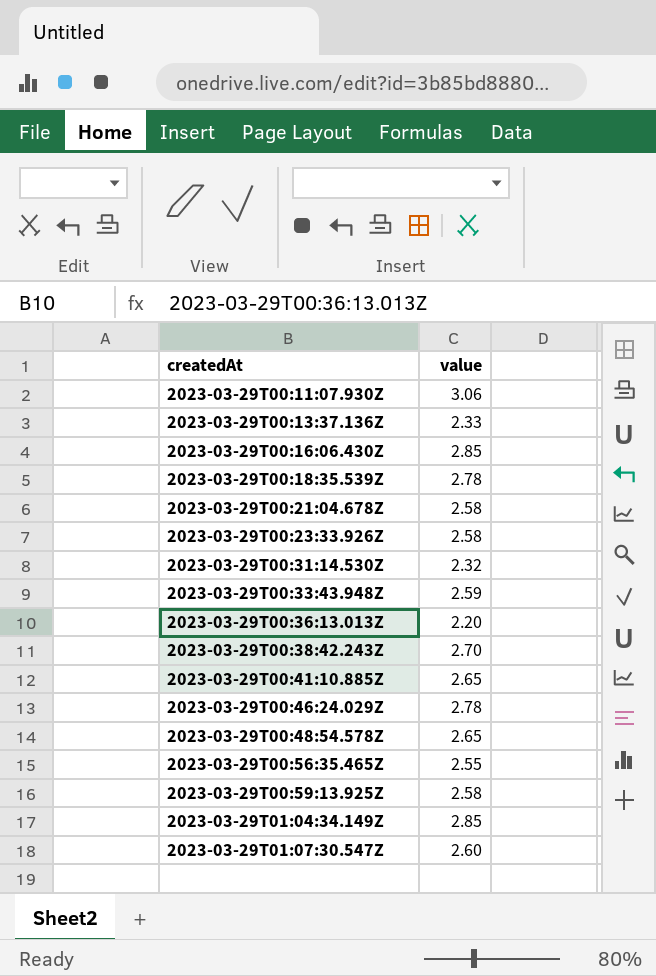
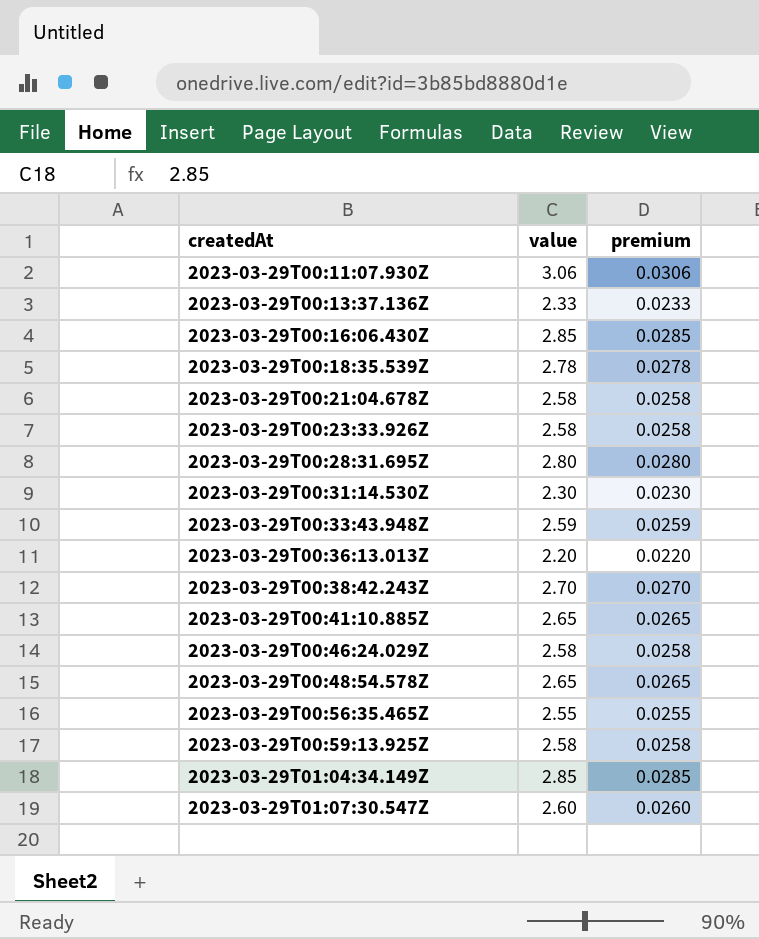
column premium | formula: none -> [value] * 0.01
row 2023-03-29T00:28:31.695Z: none -> 2.80 | 0.0280
2023-03-29T00:31:14.530Z | value: 2.32 -> 2.30
2023-03-29T00:46:24.029Z | value: 2.78 -> 2.58

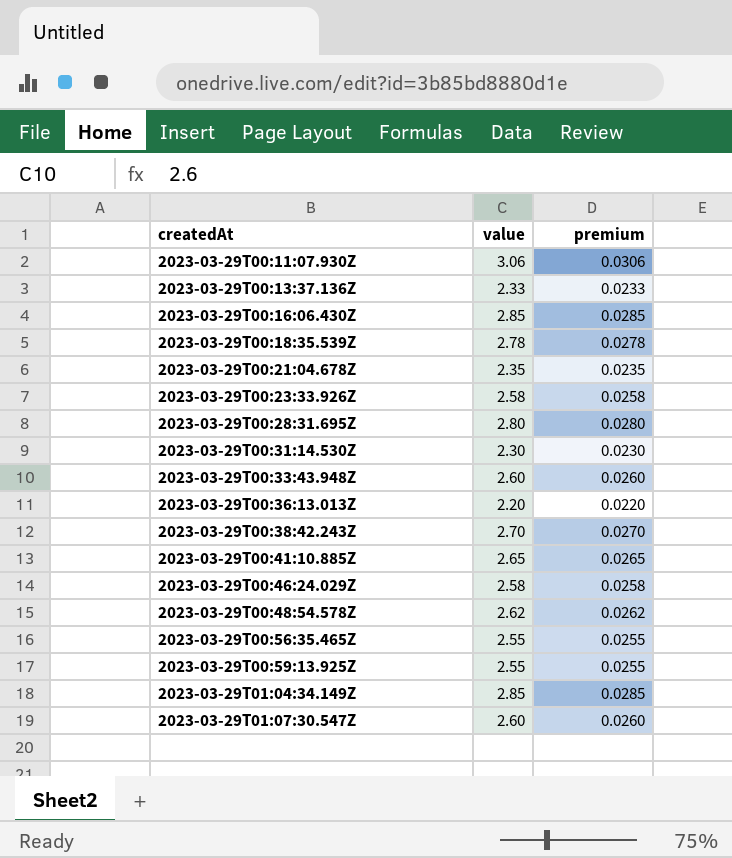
2023-03-29T00:21:04.678Z | value: 2.58 -> 2.35
2023-03-29T00:21:04.678Z | premium: 0.0258 -> 0.0235
2023-03-29T00:33:43.948Z | value: 2.59 -> 2.60
2023-03-29T00:33:43.948Z | premium: 0.0259 -> 0.0260
2023-03-29T00:48:54.578Z | value: 2.65 -> 2.62
2023-03-29T00:48:54.578Z | premium: 0.0265 -> 0.0262
2023-03-29T00:59:13.925Z | value: 2.58 -> 2.55
2023-03-29T00:59:13.925Z | premium: 0.0258 -> 0.0255

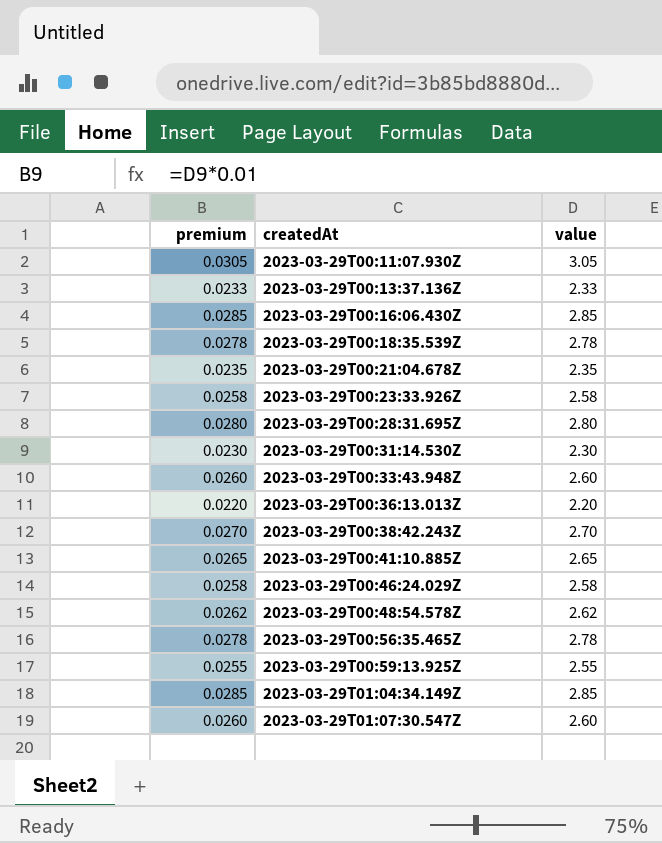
column premium | position: 3 -> 1
2023-03-29T00:11:07.930Z | premium: 0.0306 -> 0.0305
2023-03-29T00:11:07.930Z | value: 3.06 -> 3.05
2023-03-29T00:56:35.465Z | premium: 0.0255 -> 0.0278
2023-03-29T00:56:35.465Z | value: 2.55 -> 2.78

